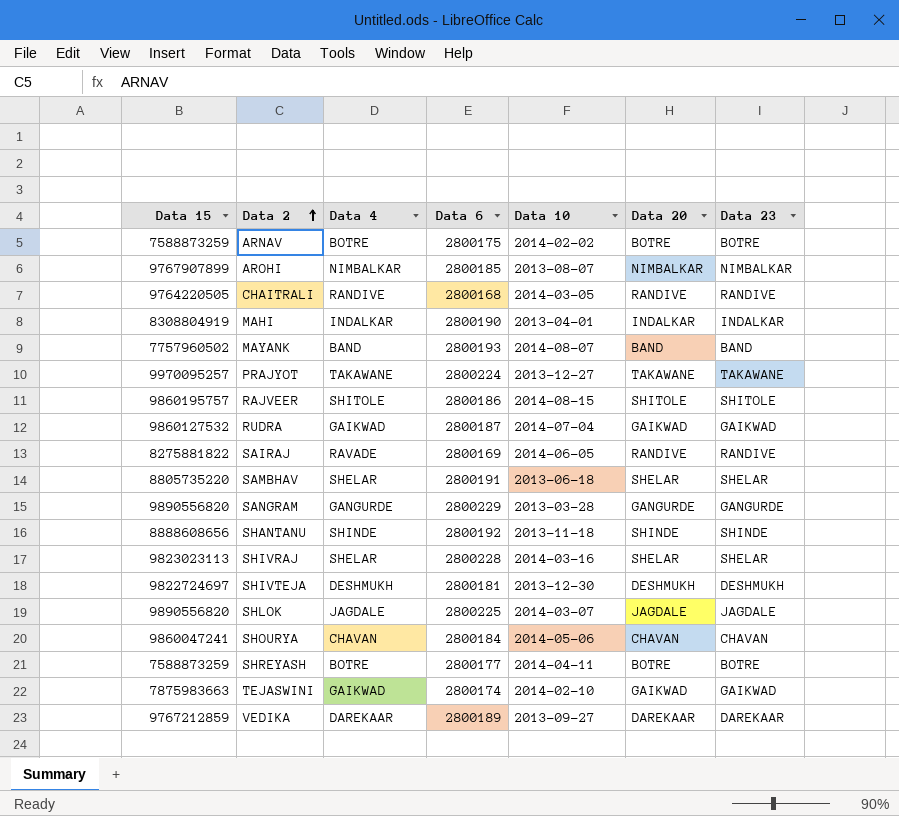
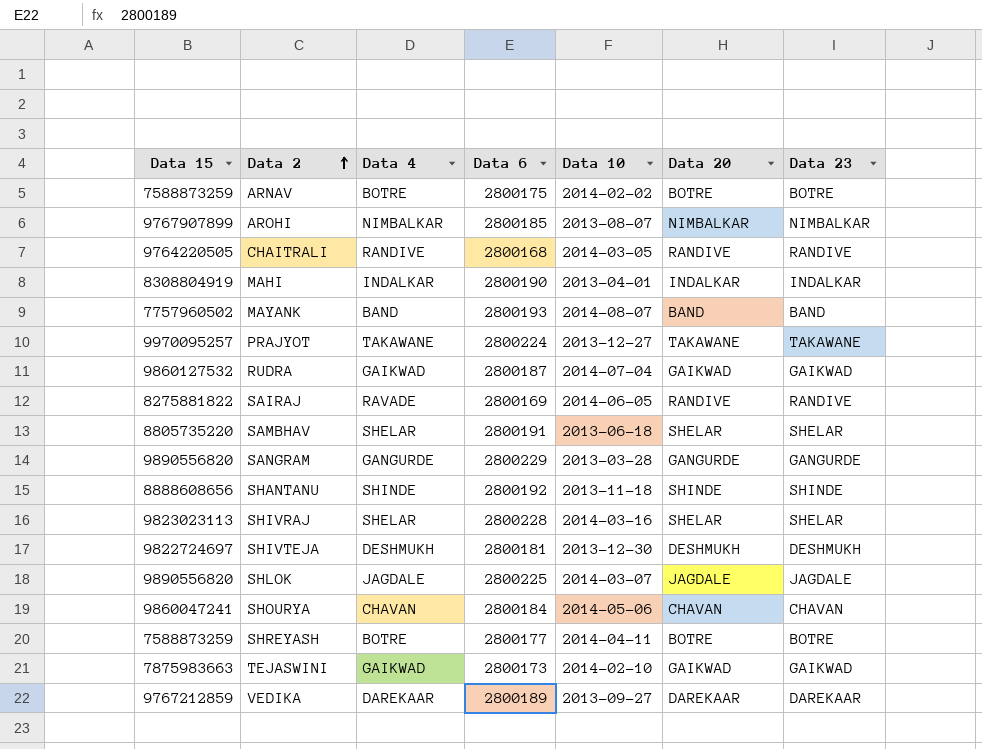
row RAJVEER: 9860195757 | SHITOLE | 2800186 | 2014-08-15 | SHITOLE | SHITOLE -> none
TEJASWINI | Data 6: 2800174 -> 2800173

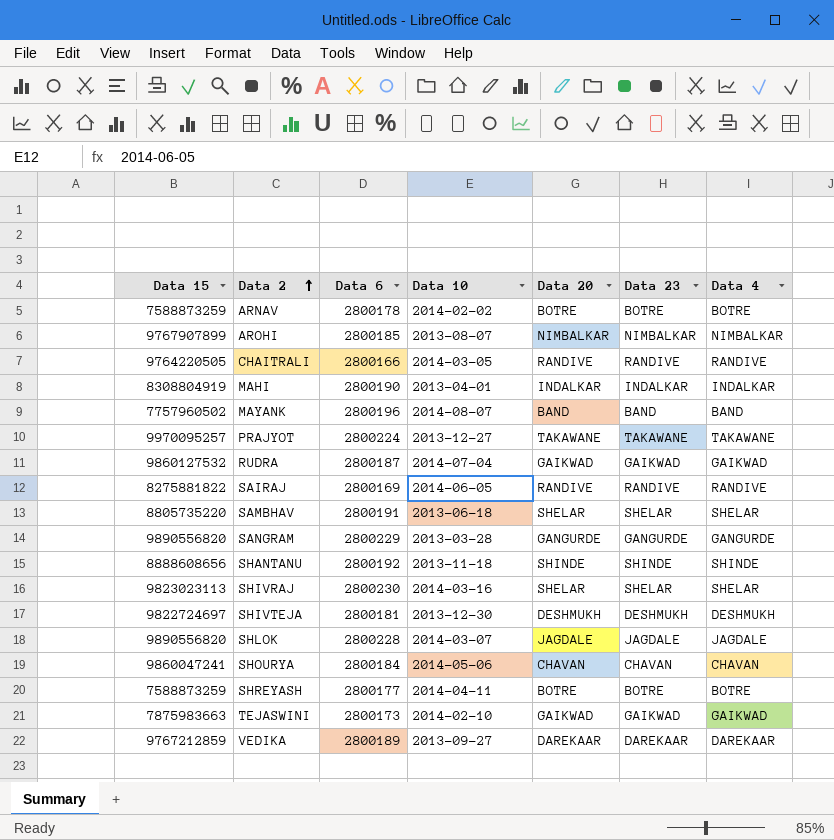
column Data 4 | position: 3 -> 7
ARNAV | Data 6: 2800175 -> 2800178
CHAITRALI | Data 6: 2800168 -> 2800166
MAYANK | Data 6: 2800193 -> 2800196
SAIRAJ | Data 4: RAVADE -> RANDIVE
SHIVRAJ | Data 6: 2800228 -> 2800230
SHLOK | Data 6: 2800225 -> 2800228

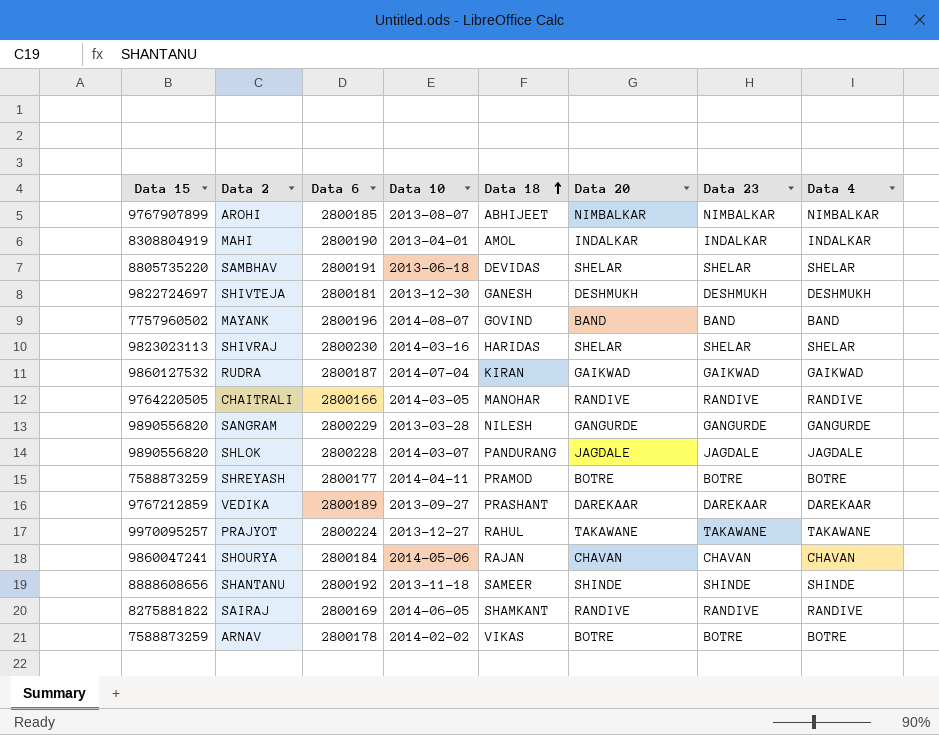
row order: Data 2 ascending -> Data 18 ascending
column Data 18 | position: none -> 5
row TEJASWINI: 7875983663 | 2800173 | 2014-02-10 | GAIKWAD | GAIKWAD | GAIKWAD -> none

